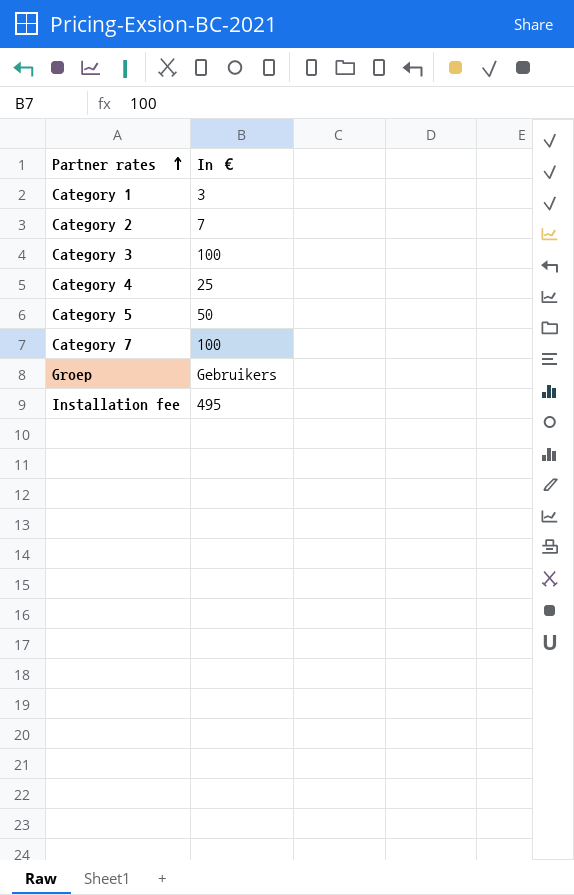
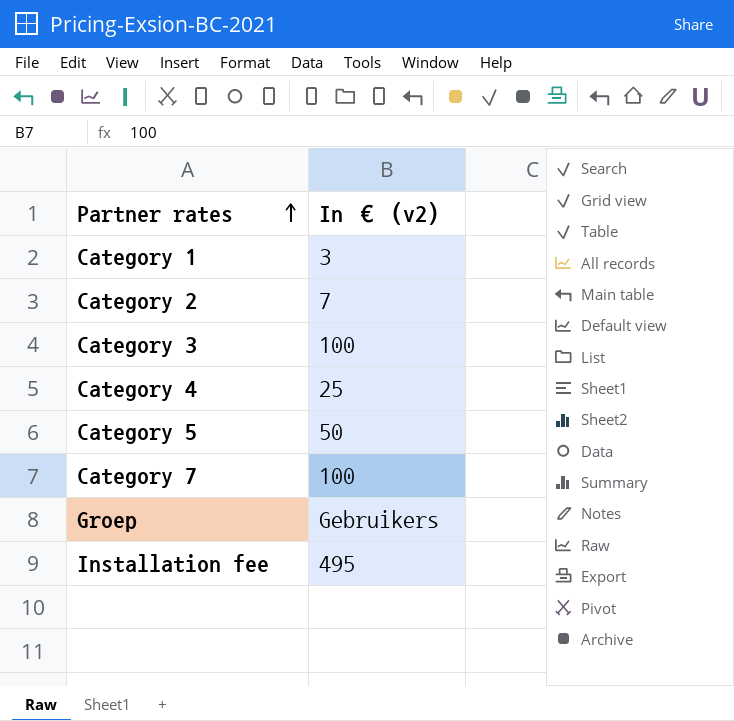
column name: In € -> In € (v2)

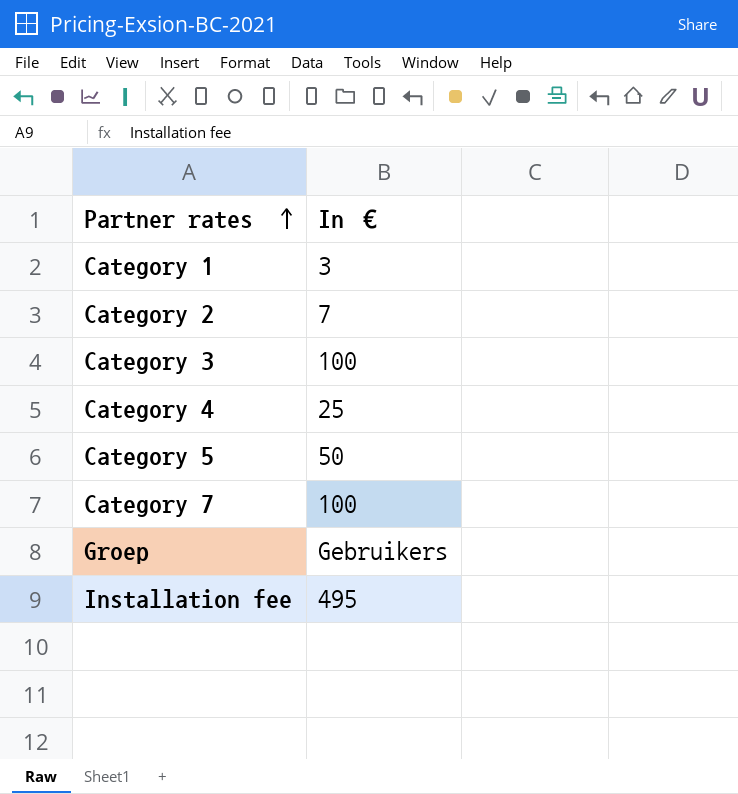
column name: In € (v2) -> In €

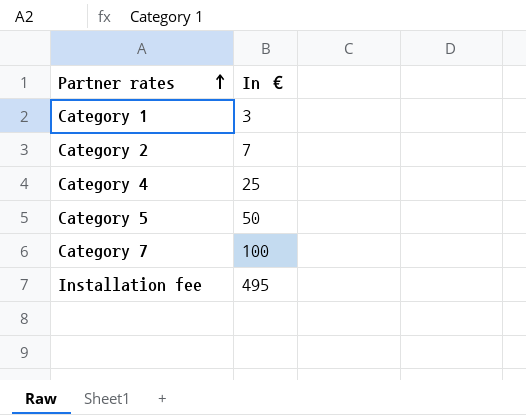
row Category 3: 100 -> none
row Groep: Gebruikers -> none

